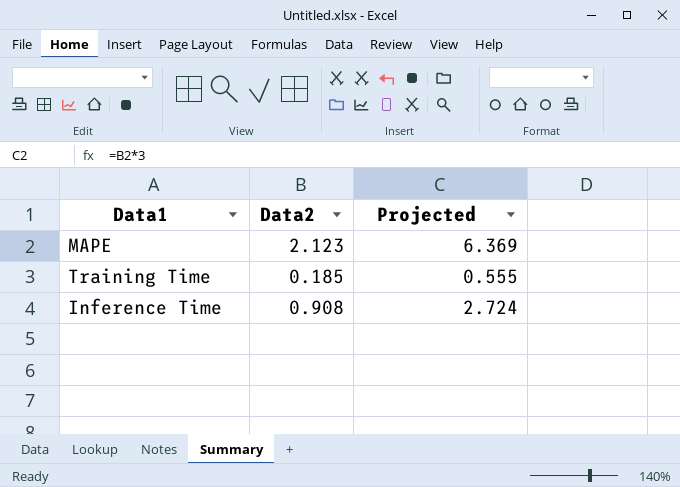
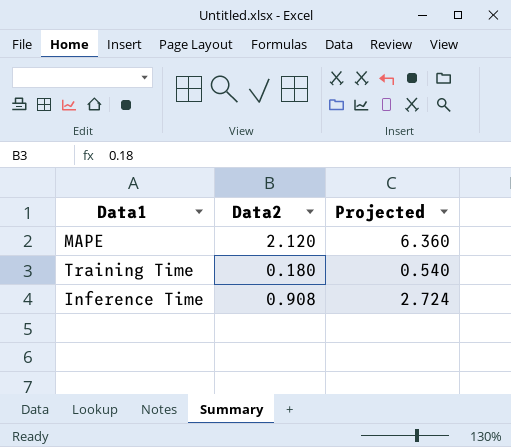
MAPE | Data2: 2.123 -> 2.120
MAPE | Projected: 6.369 -> 6.360
Training Time | Data2: 0.185 -> 0.180
Training Time | Projected: 0.555 -> 0.540

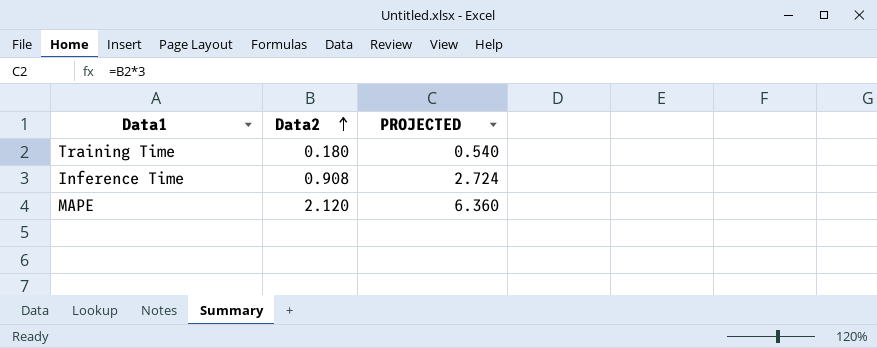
row order: none -> Data2 ascending
column name: Projected -> PROJECTED

